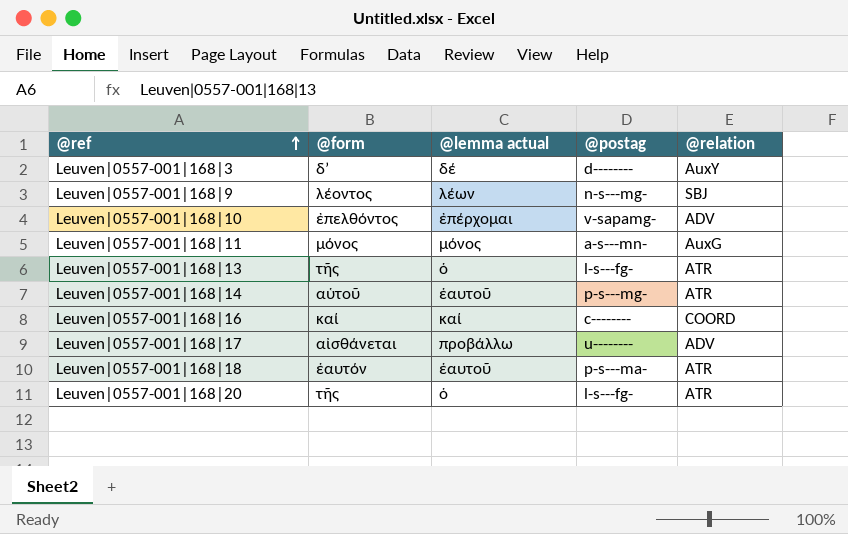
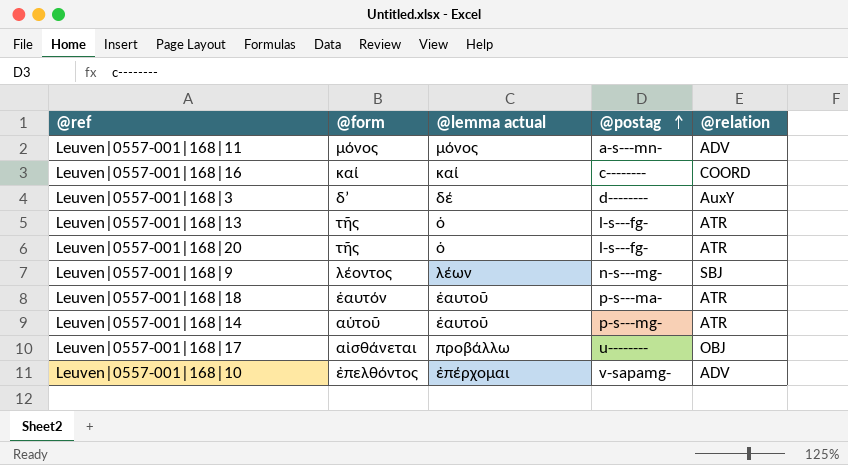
row order: @ref ascending -> @postag ascending
Leuven|0557-001|168|11 | @relation: AuxG -> ADV
Leuven|0557-001|168|17 | @relation: ADV -> OBJ

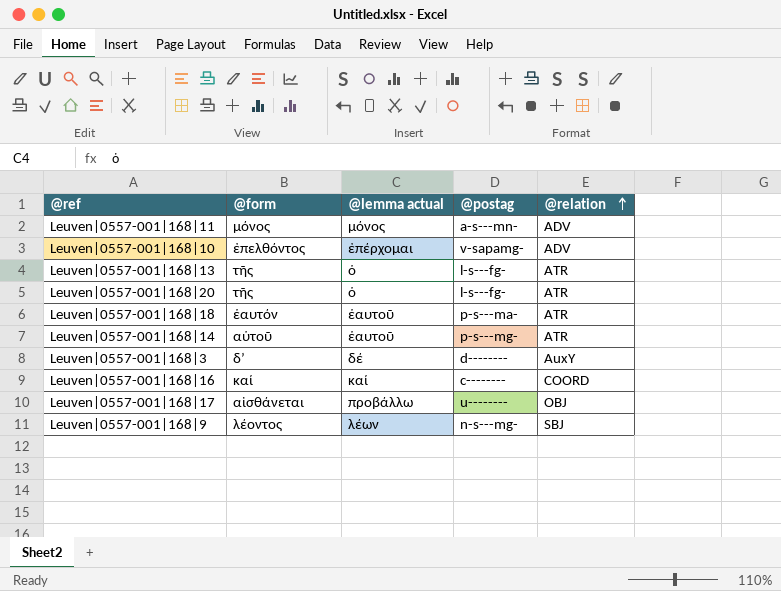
row order: @postag ascending -> @relation ascending

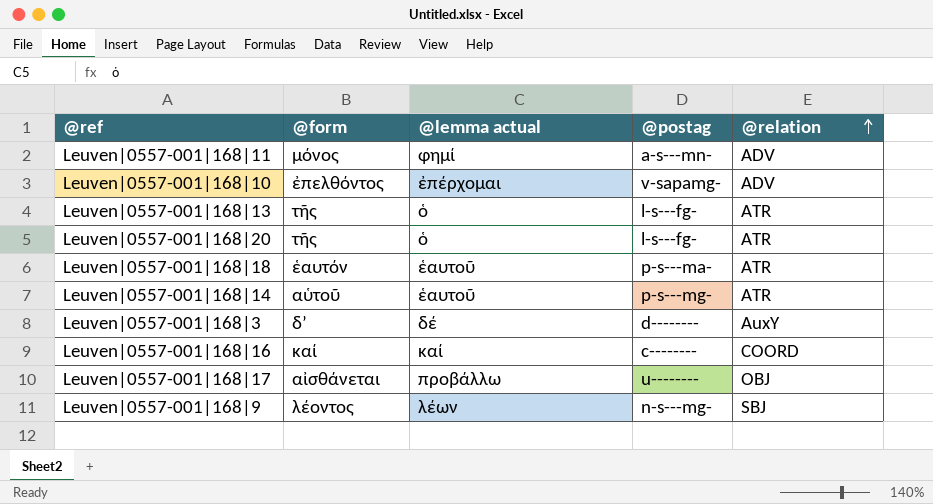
Leuven|0557-001|168|11 | @lemma actual: μόνος -> φημί

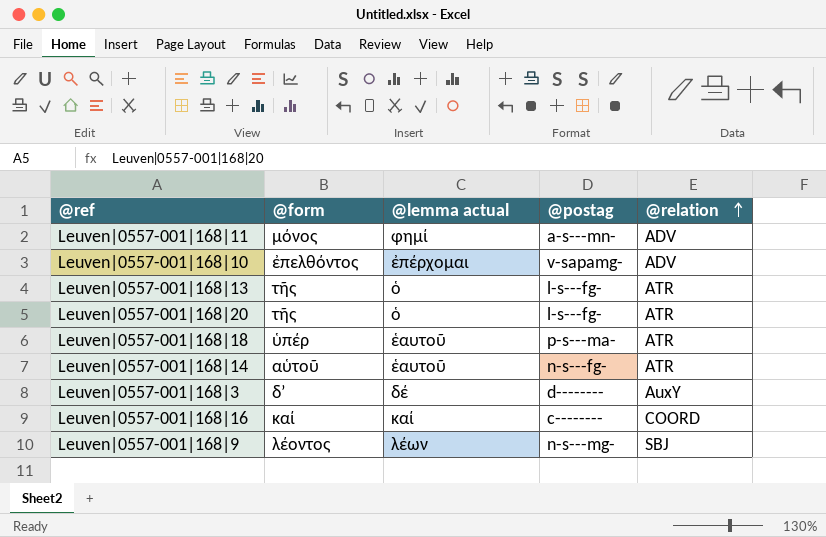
row Leuven|0557-001|168|17: αἰσθάνεται | προβάλλω | u-------- | OBJ -> none
Leuven|0557-001|168|18 | @form: ἑαυτόν -> ὑπέρ
Leuven|0557-001|168|14 | @postag: p-s---mg- -> n-s---fg-

